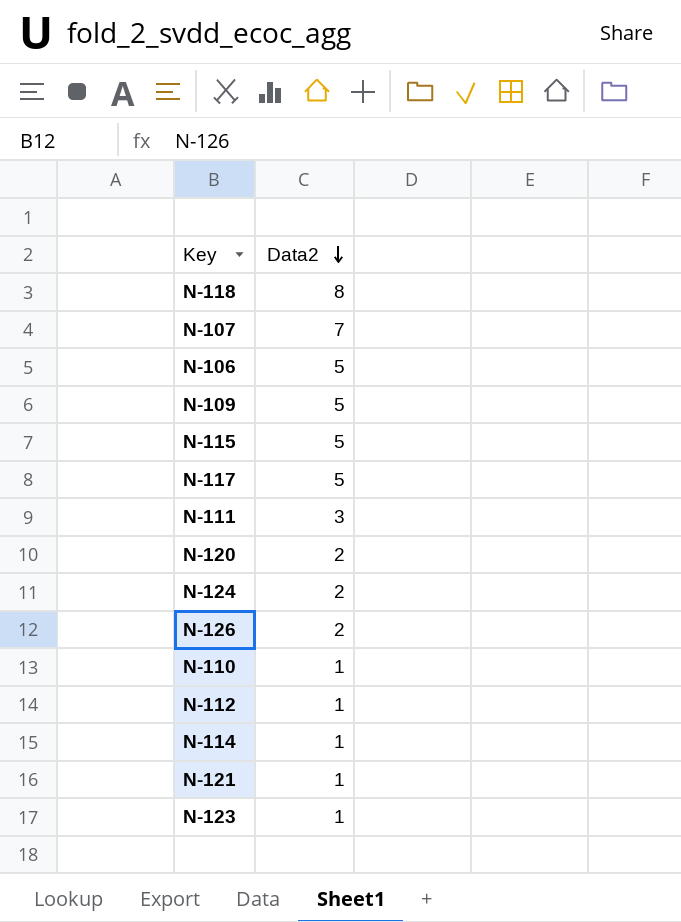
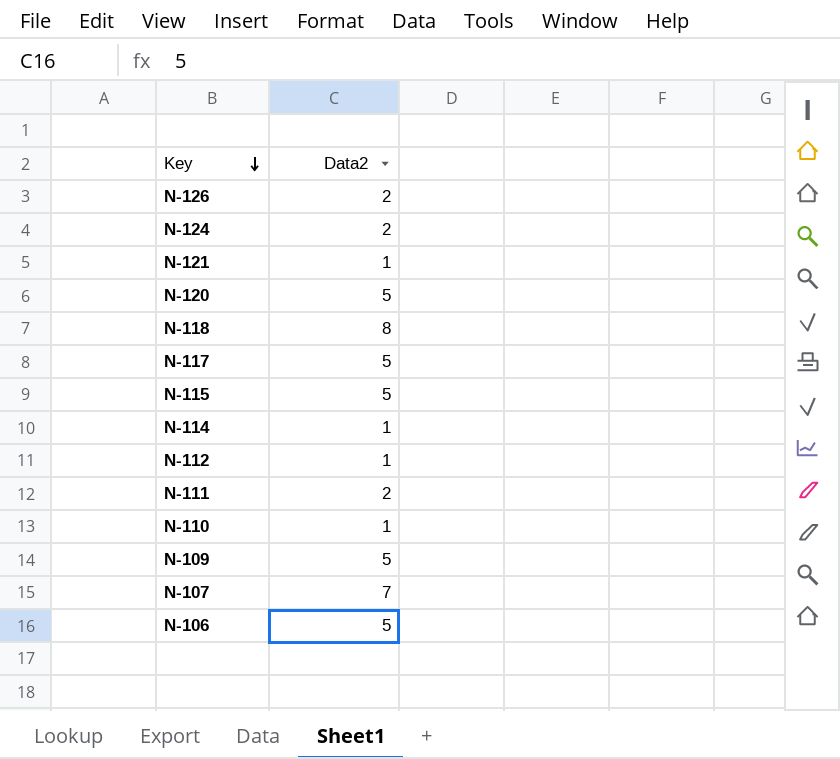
row order: Data2 descending -> Key descending
row N-123: 1 -> none
N-120 | Data2: 2 -> 5
N-111 | Data2: 3 -> 2

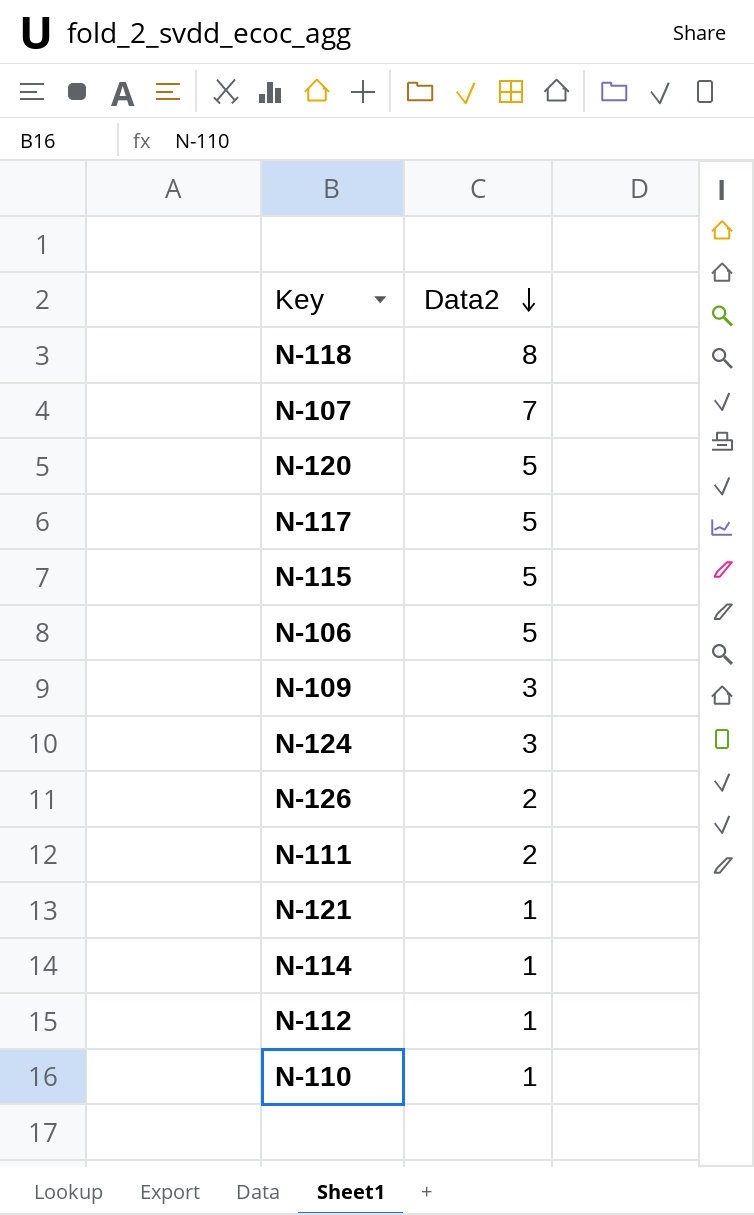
row order: Key descending -> Data2 descending
N-109 | Data2: 5 -> 3
N-124 | Data2: 2 -> 3

